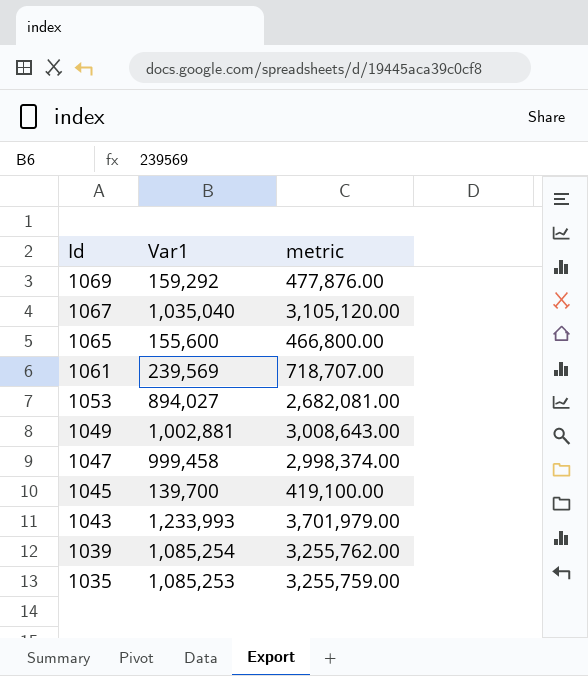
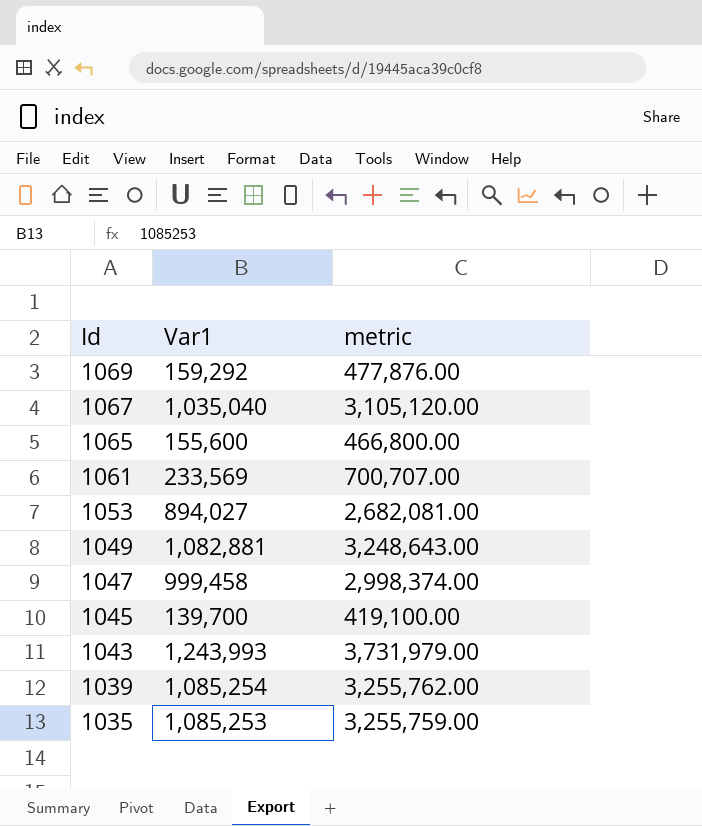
1061 | Var1: 239,569 -> 233,569
1061 | metric: 718,707.00 -> 700,707.00
1049 | Var1: 1,002,881 -> 1,082,881
1049 | metric: 3,008,643.00 -> 3,248,643.00
1043 | Var1: 1,233,993 -> 1,243,993
1043 | metric: 3,701,979.00 -> 3,731,979.00

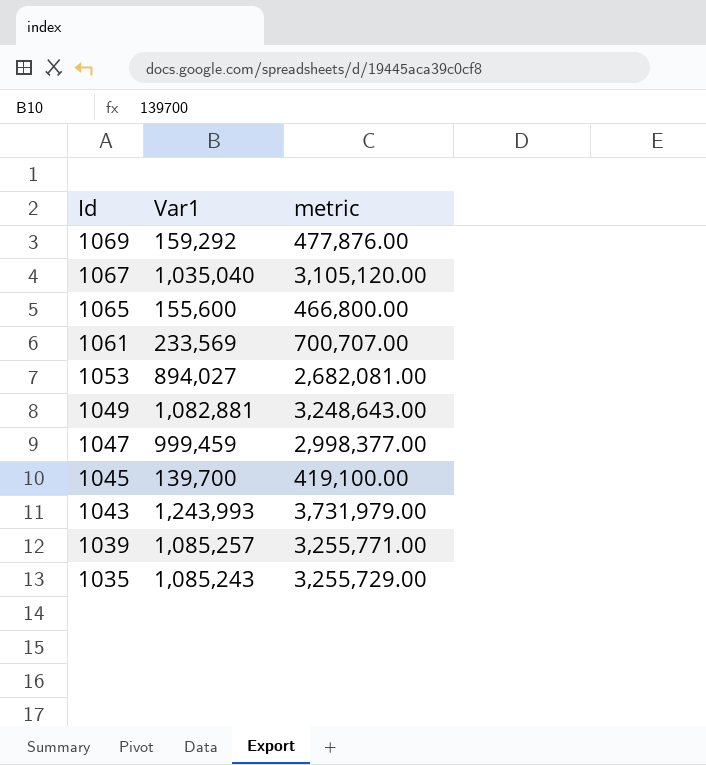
1047 | Var1: 999,458 -> 999,459
1047 | metric: 2,998,374.00 -> 2,998,377.00
1039 | Var1: 1,085,254 -> 1,085,257
1039 | metric: 3,255,762.00 -> 3,255,771.00
1035 | Var1: 1,085,253 -> 1,085,243
1035 | metric: 3,255,759.00 -> 3,255,729.00

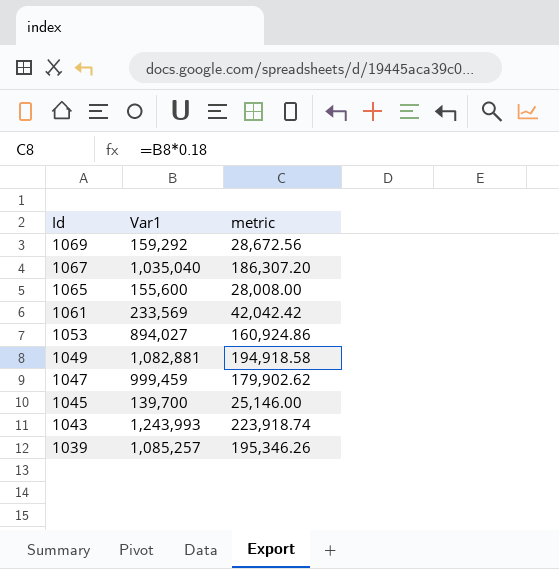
column metric | formula: [Var1] * 3 -> [Var1] * 0.18
row 1035: 1,085,243 | 3,255,729.00 -> none

